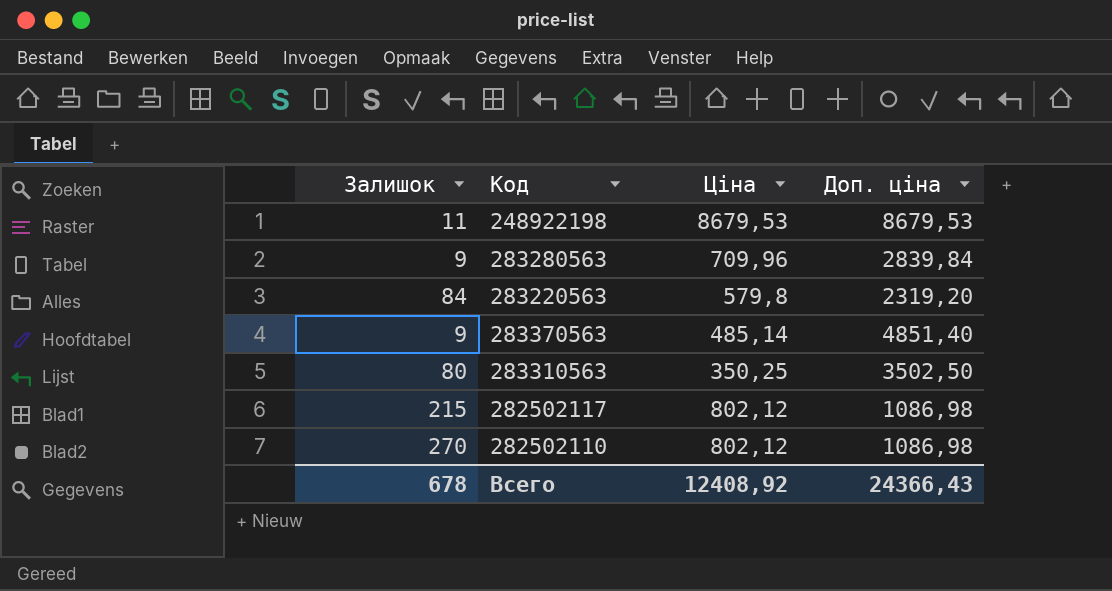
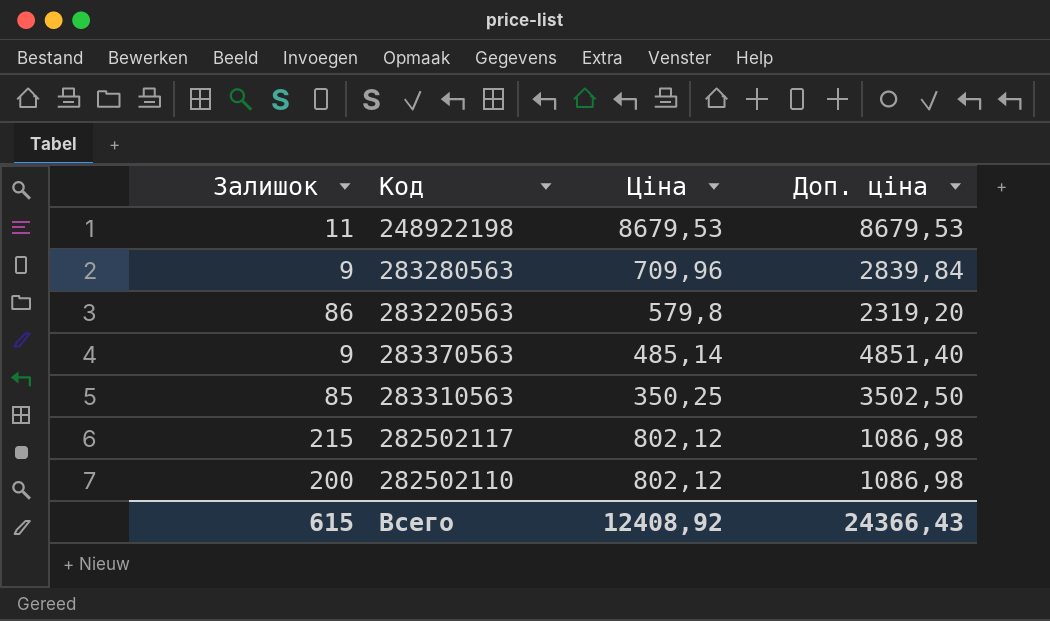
283220563 | Залишок: 84 -> 86
283310563 | Залишок: 80 -> 85
282502110 | Залишок: 270 -> 200
Всего | Залишок: 678 -> 615

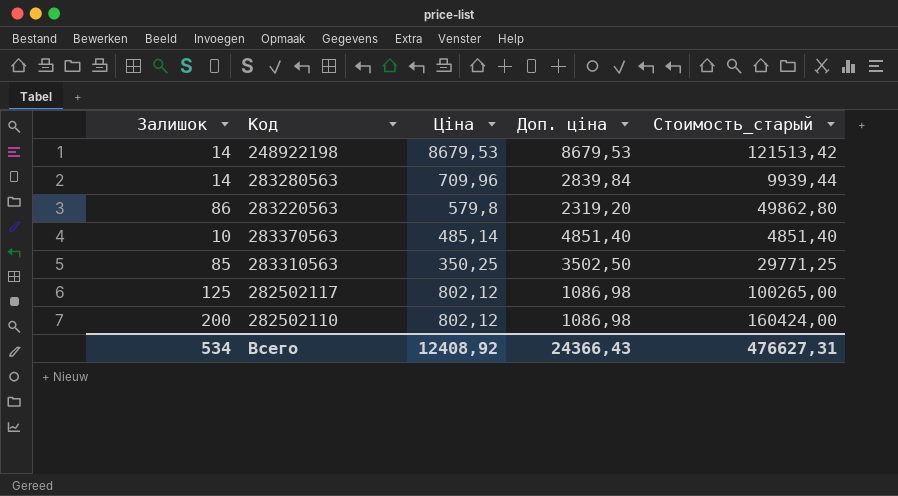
column Стоимость_старый | formula: none -> [Залишок] * [Ціна]
248922198 | Залишок: 11 -> 14
283280563 | Залишок: 9 -> 14
283370563 | Залишок: 9 -> 10
282502117 | Залишок: 215 -> 125
Всего | Залишок: 615 -> 534

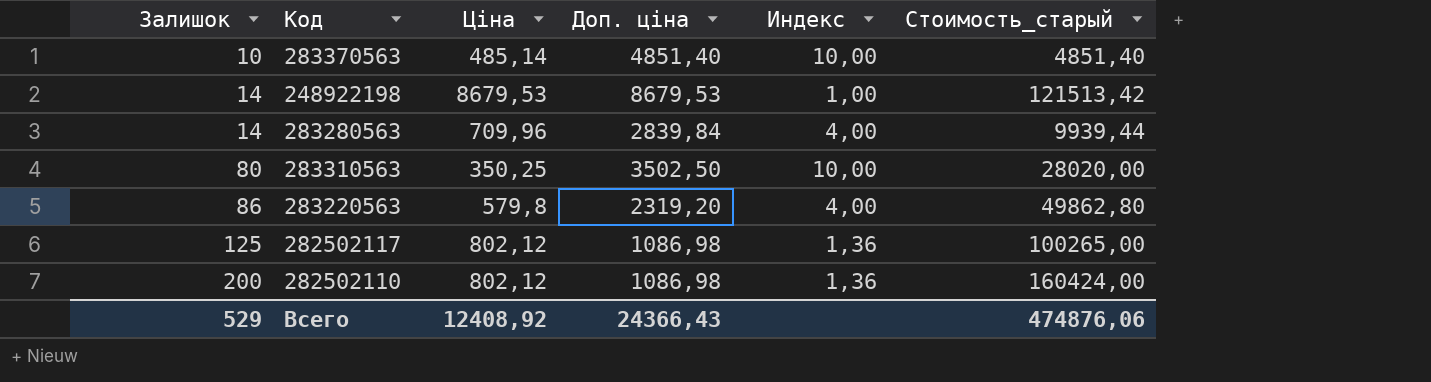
row order: none -> Залишок ascending
column Индекс | formula: none -> [Доп. ціна] / [Ціна]
283310563 | Залишок: 85 -> 80
283310563 | Стоимость_старый: 29771,25 -> 28020,00
Всего | Залишок: 534 -> 529
Всего | Стоимость_старый: 476627,31 -> 474876,06

